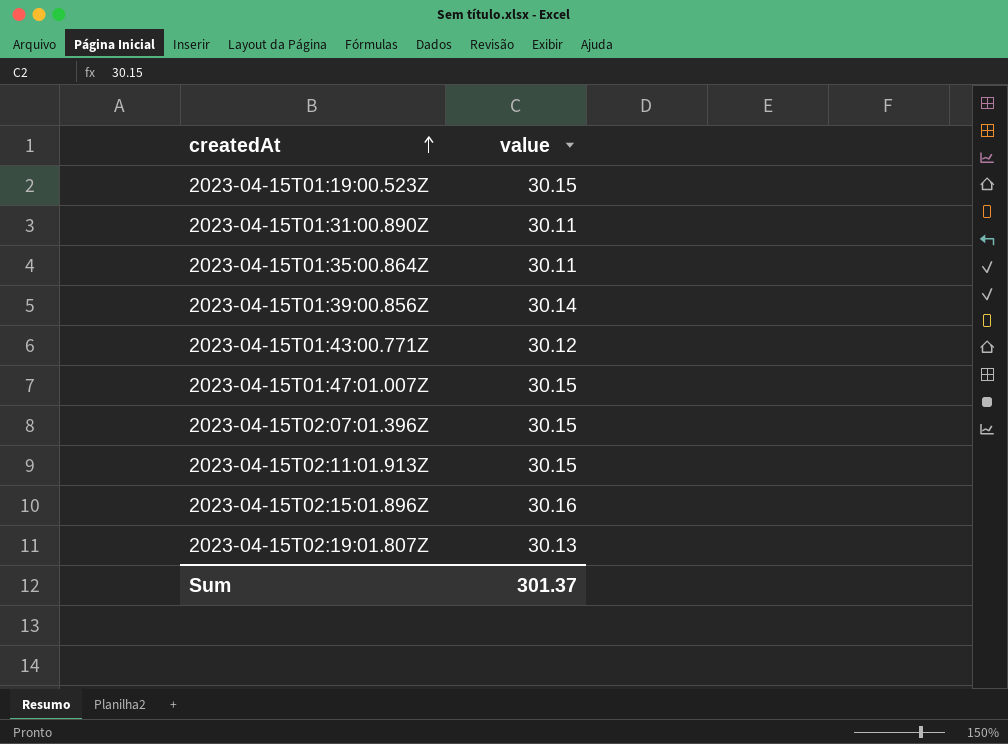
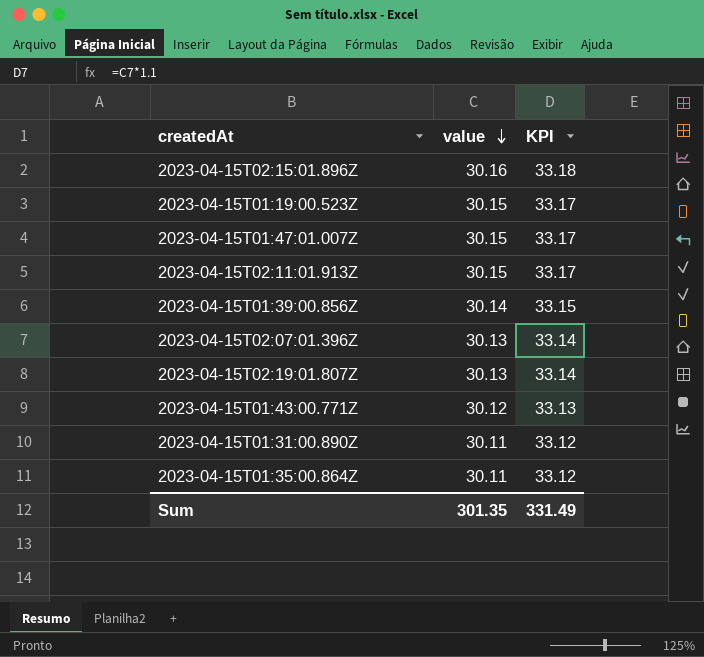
row order: createdAt ascending -> value descending
column KPI | formula: none -> [value] * 1.1
2023-04-15T02:07:01.396Z | value: 30.15 -> 30.13
Sum | value: 301.37 -> 301.35

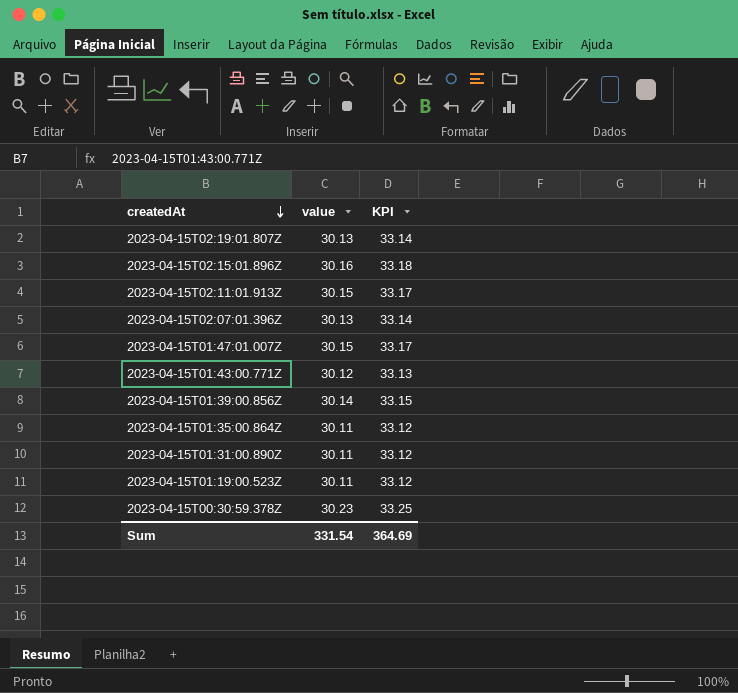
row order: value descending -> createdAt descending
2023-04-15T01:19:00.523Z | value: 30.15 -> 30.11
2023-04-15T01:19:00.523Z | KPI: 33.17 -> 33.12
row 2023-04-15T00:30:59.378Z: none -> 30.23 | 33.25
Sum | value: 301.35 -> 331.54
Sum | KPI: 331.49 -> 364.69

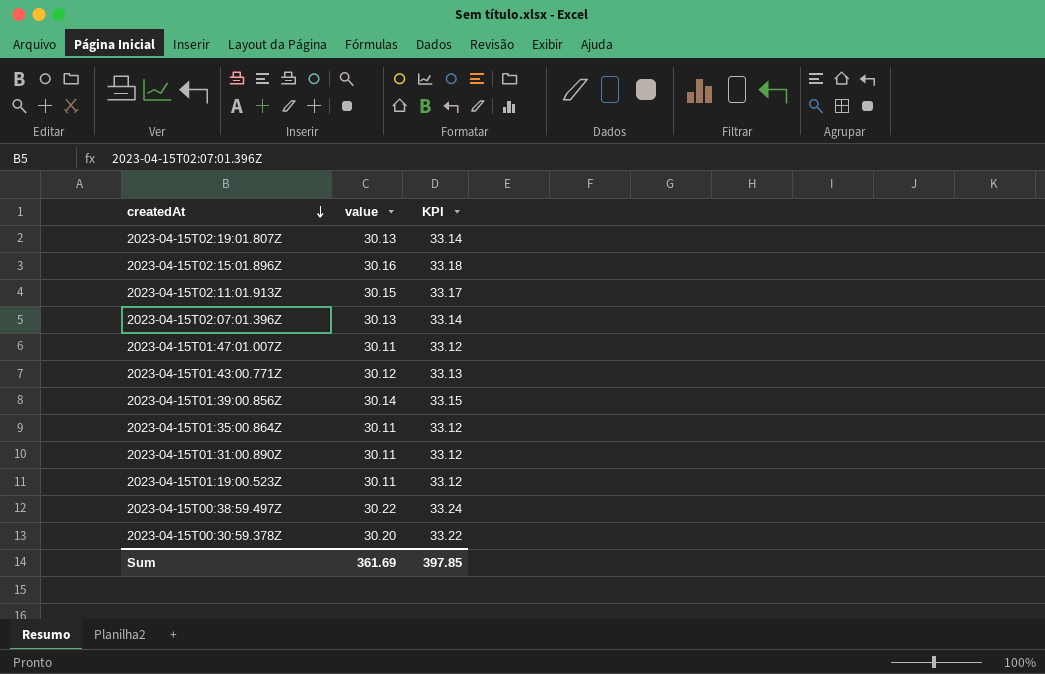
2023-04-15T01:47:01.007Z | value: 30.15 -> 30.11
2023-04-15T01:47:01.007Z | KPI: 33.17 -> 33.12
row 2023-04-15T00:38:59.497Z: none -> 30.22 | 33.24
2023-04-15T00:30:59.378Z | value: 30.23 -> 30.20
2023-04-15T00:30:59.378Z | KPI: 33.25 -> 33.22
Sum | value: 331.54 -> 361.69
Sum | KPI: 364.69 -> 397.85

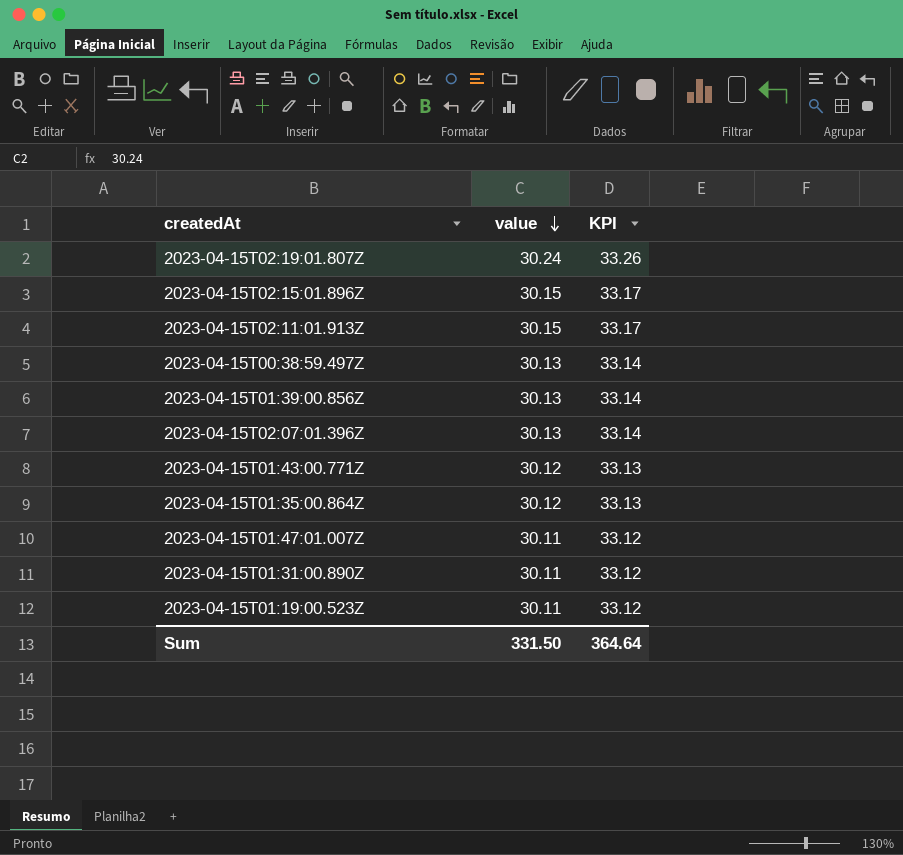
row order: createdAt descending -> value descending
row 2023-04-15T00:30:59.378Z: 30.20 | 33.22 -> none
2023-04-15T02:19:01.807Z | value: 30.13 -> 30.24
2023-04-15T02:19:01.807Z | KPI: 33.14 -> 33.26
2023-04-15T02:15:01.896Z | value: 30.16 -> 30.15
2023-04-15T02:15:01.896Z | KPI: 33.18 -> 33.17
2023-04-15T00:38:59.497Z | value: 30.22 -> 30.13
2023-04-15T00:38:59.497Z | KPI: 33.24 -> 33.14
2023-04-15T01:39:00.856Z | value: 30.14 -> 30.13
2023-04-15T01:39:00.856Z | KPI: 33.15 -> 33.14
2023-04-15T01:35:00.864Z | value: 30.11 -> 30.12
2023-04-15T01:35:00.864Z | KPI: 33.12 -> 33.13
Sum | value: 361.69 -> 331.50
Sum | KPI: 397.85 -> 364.64

